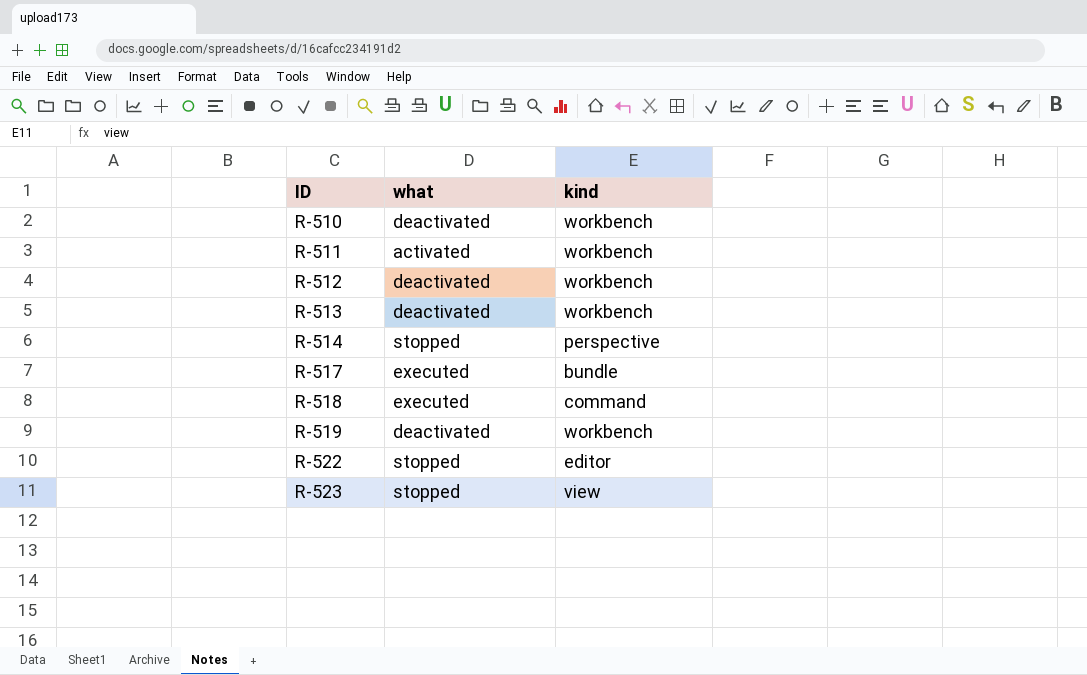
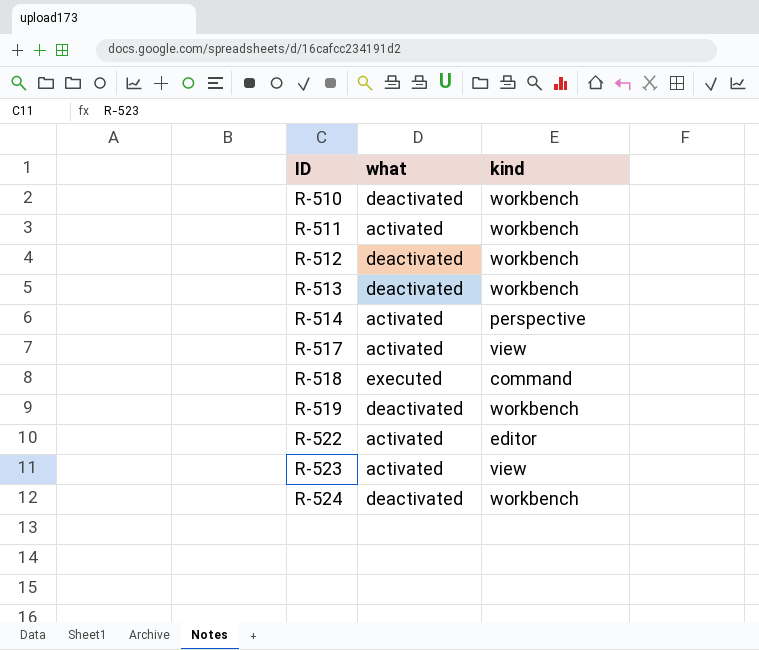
R-514 | what: stopped -> activated
R-517 | what: executed -> activated
R-517 | kind: bundle -> view
R-522 | what: stopped -> activated
R-523 | what: stopped -> activated
row R-524: none -> deactivated | workbench

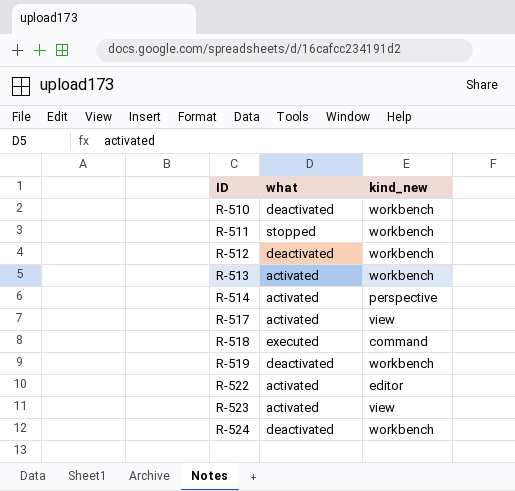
column name: kind -> kind_new
R-511 | what: activated -> stopped
R-513 | what: deactivated -> activated

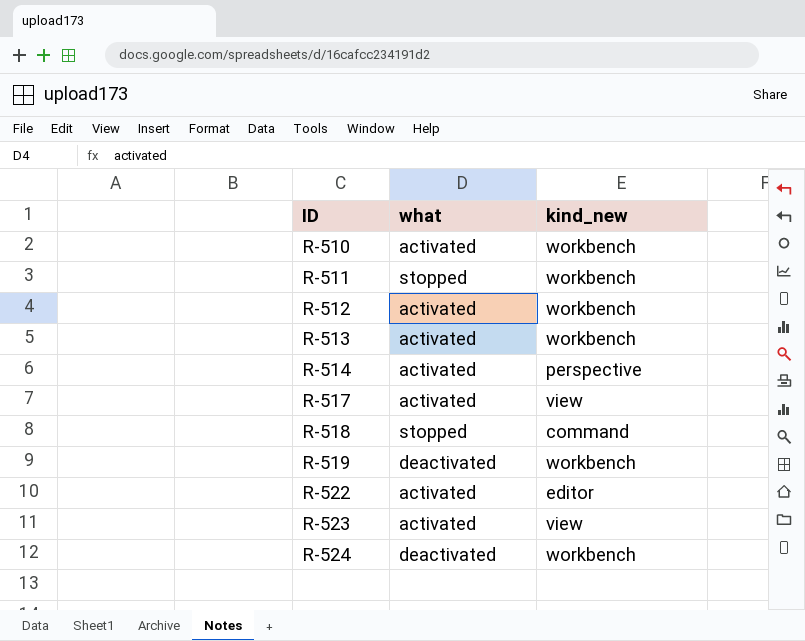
R-510 | what: deactivated -> activated
R-512 | what: deactivated -> activated
R-518 | what: executed -> stopped

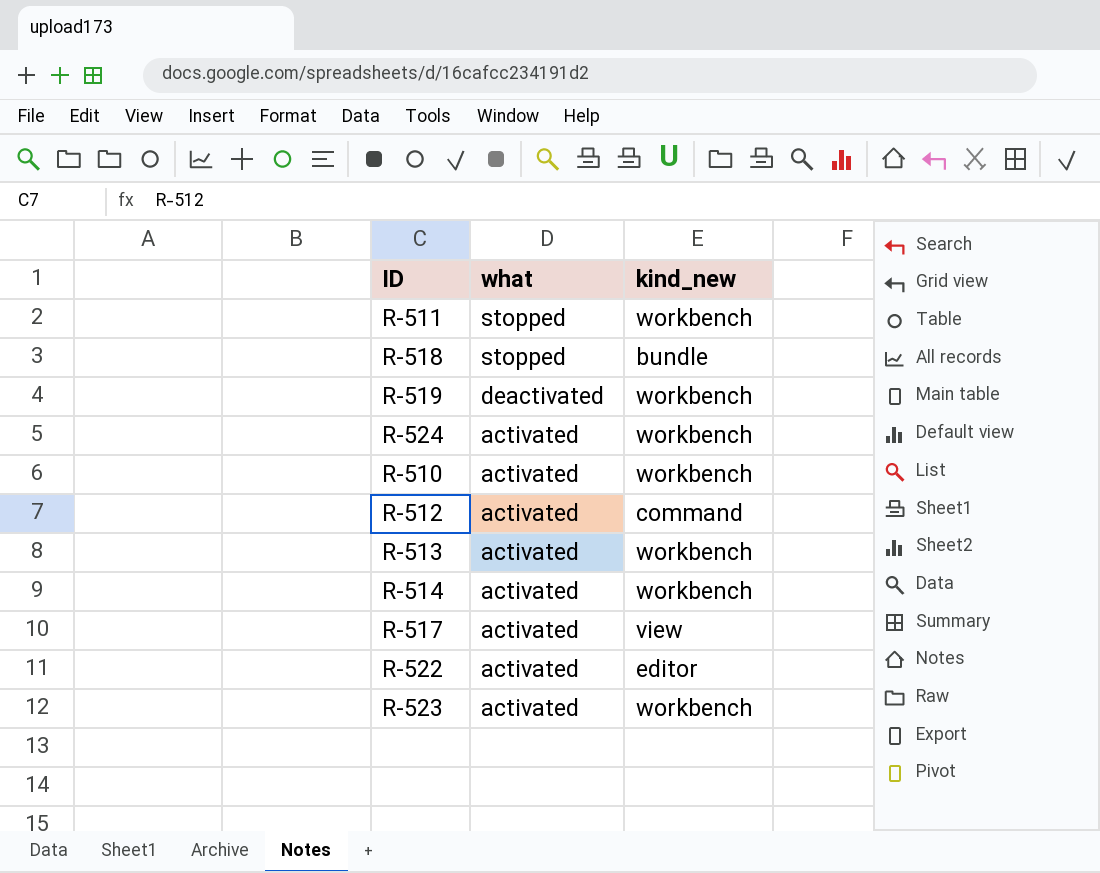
row order: ID ascending -> what descending
R-518 | kind_new: command -> bundle
R-524 | what: deactivated -> activated
R-512 | kind_new: workbench -> command
R-514 | kind_new: perspective -> workbench
R-523 | kind_new: view -> workbench

